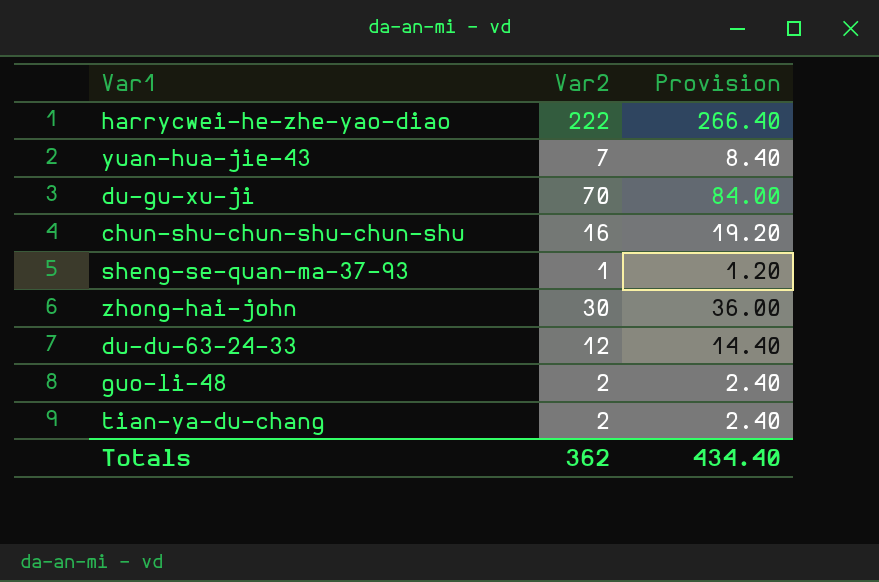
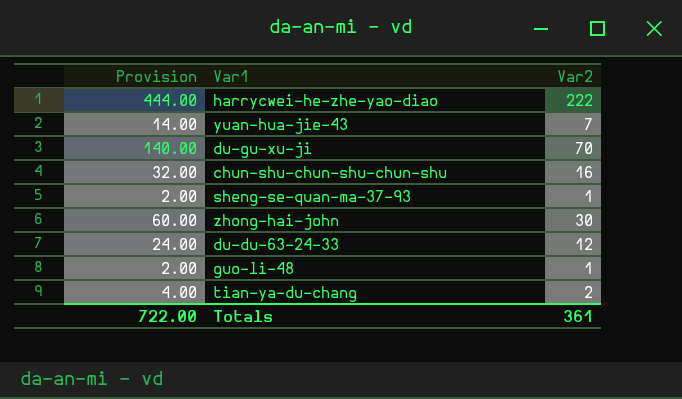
column Provision | formula: [Var2] * 1.2 -> [Var2] * 2
column Provision | position: 3 -> 1
guo-li-48 | Var2: 2 -> 1
Totals | Provision: 434.40 -> 722.00
Totals | Var2: 362 -> 361

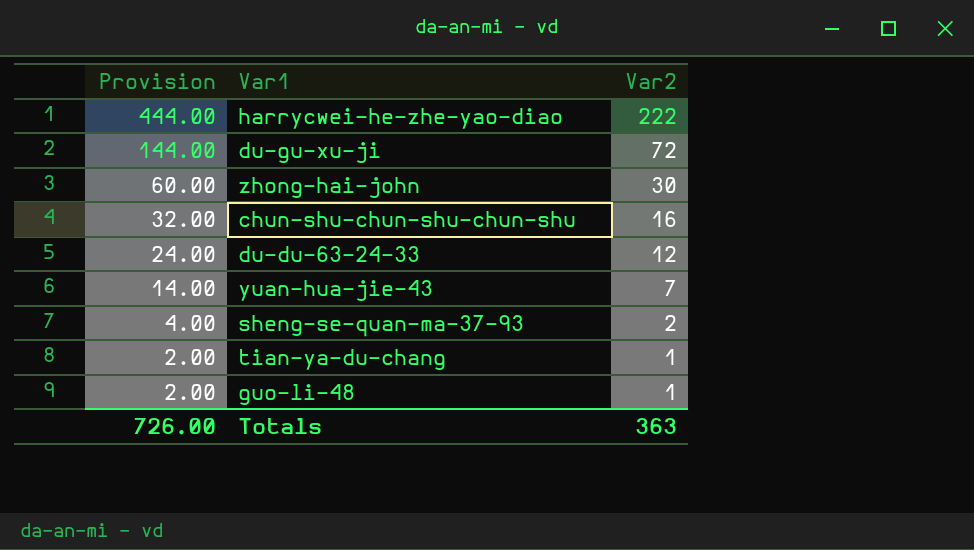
row order: none -> Provision descending
du-gu-xu-ji | Provision: 140.00 -> 144.00
du-gu-xu-ji | Var2: 70 -> 72
sheng-se-quan-ma-37-93 | Provision: 2.00 -> 4.00
sheng-se-quan-ma-37-93 | Var2: 1 -> 2
tian-ya-du-chang | Provision: 4.00 -> 2.00
tian-ya-du-chang | Var2: 2 -> 1
Totals | Provision: 722.00 -> 726.00
Totals | Var2: 361 -> 363

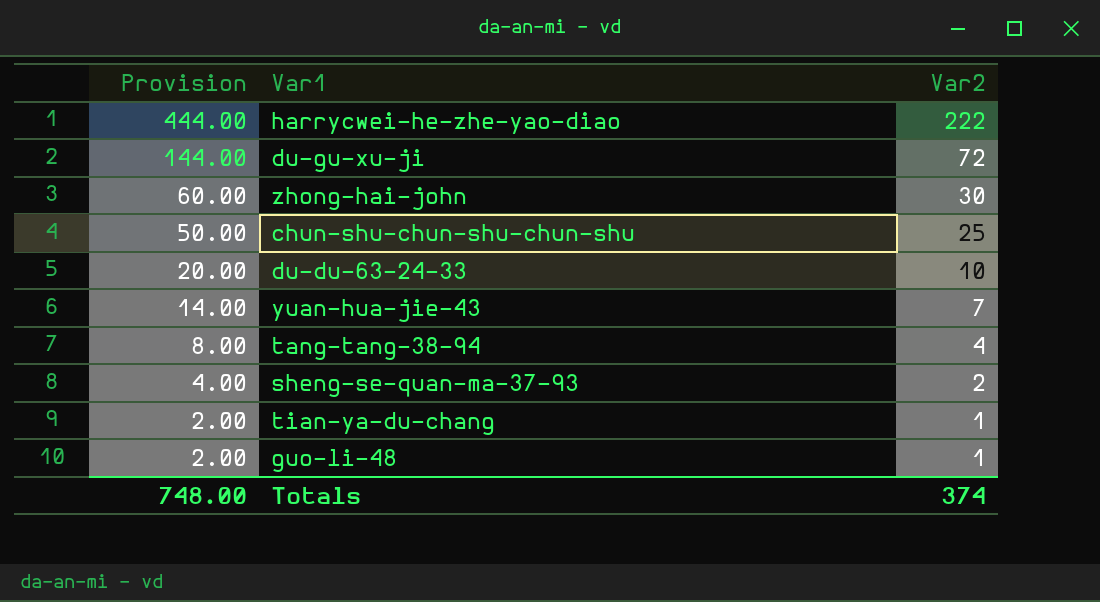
chun-shu-chun-shu-chun-shu | Provision: 32.00 -> 50.00
chun-shu-chun-shu-chun-shu | Var2: 16 -> 25
du-du-63-24-33 | Provision: 24.00 -> 20.00
du-du-63-24-33 | Var2: 12 -> 10
row tang-tang-38-94: none -> 8.00 | 4
Totals | Provision: 726.00 -> 748.00
Totals | Var2: 363 -> 374

